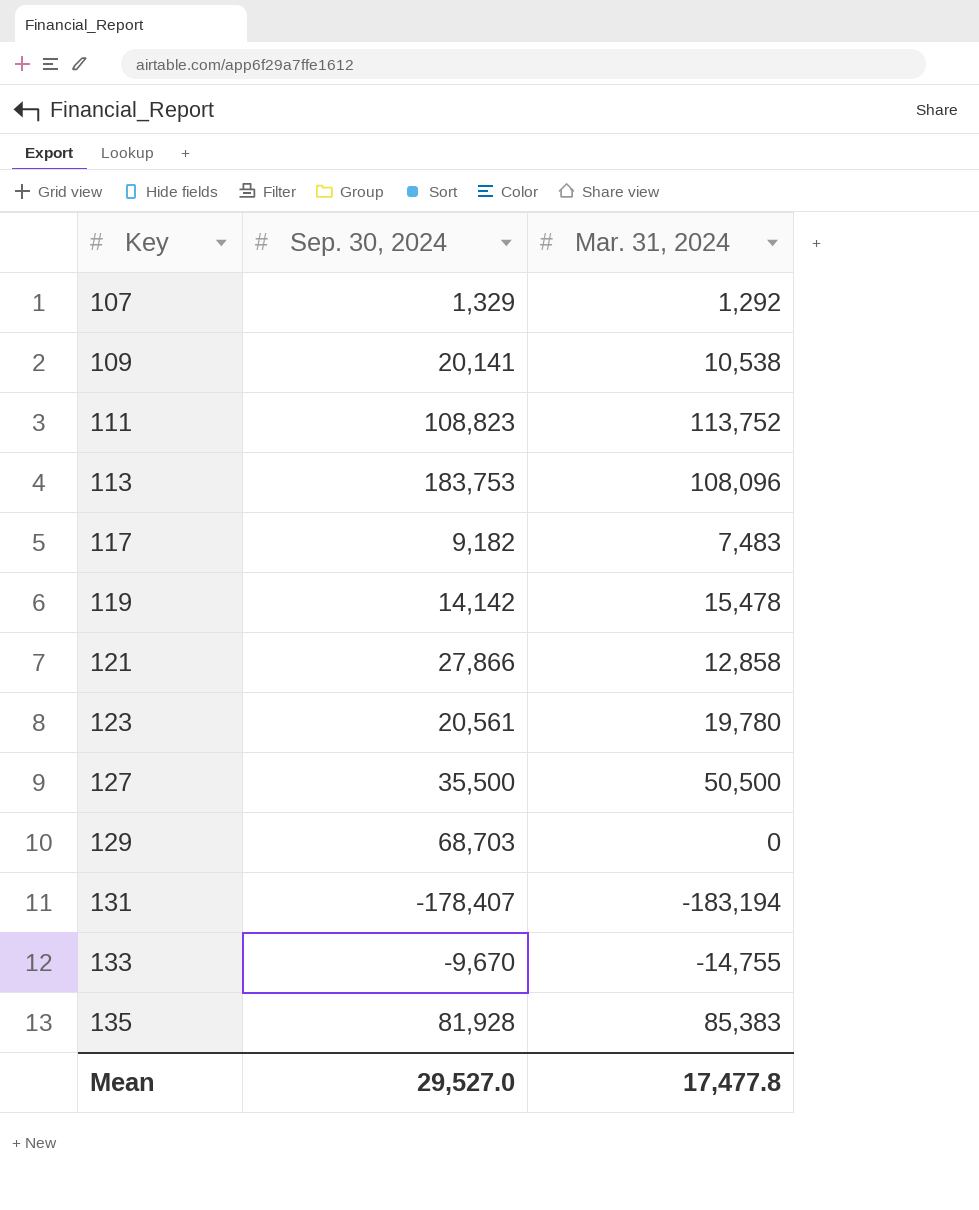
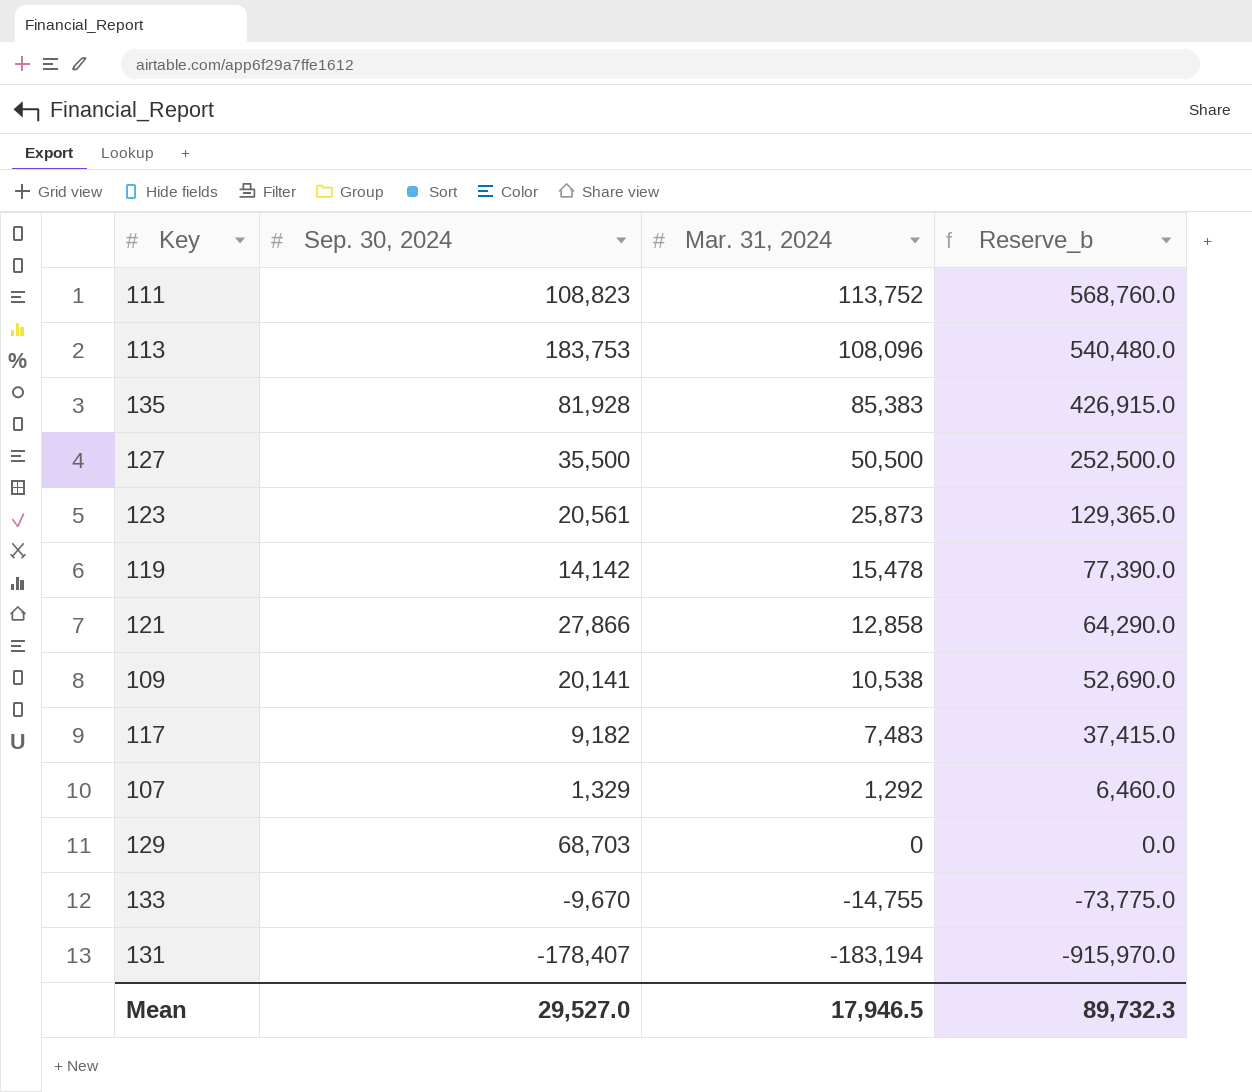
row order: Key ascending -> Mar. 31, 2024 descending
column Reserve_b | formula: none -> [Mar. 31, 2024] * 5
123 | Mar. 31, 2024: 19,780 -> 25,873
Mean | Mar. 31, 2024: 17,477.8 -> 17,946.5

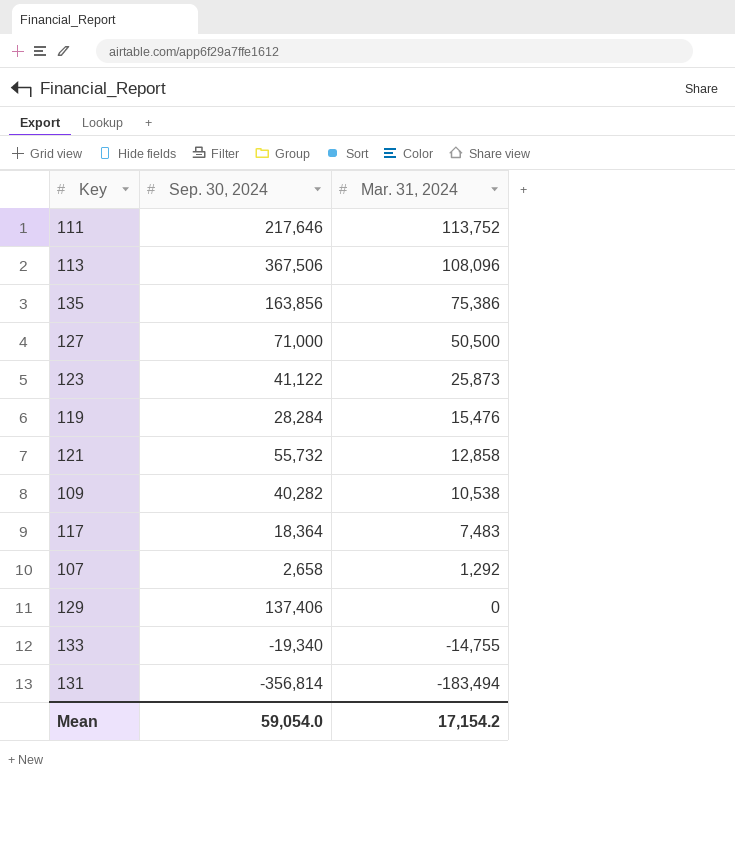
column Reserve_b | formula: [Mar. 31, 2024] * 5 -> none
111 | Sep. 30, 2024: 108,823 -> 217,646
113 | Sep. 30, 2024: 183,753 -> 367,506
135 | Sep. 30, 2024: 81,928 -> 163,856
135 | Mar. 31, 2024: 85,383 -> 75,386
127 | Sep. 30, 2024: 35,500 -> 71,000
123 | Sep. 30, 2024: 20,561 -> 41,122
119 | Sep. 30, 2024: 14,142 -> 28,284
119 | Mar. 31, 2024: 15,478 -> 15,476
121 | Sep. 30, 2024: 27,866 -> 55,732
109 | Sep. 30, 2024: 20,141 -> 40,282
117 | Sep. 30, 2024: 9,182 -> 18,364
107 | Sep. 30, 2024: 1,329 -> 2,658
129 | Sep. 30, 2024: 68,703 -> 137,406
133 | Sep. 30, 2024: -9,670 -> -19,340
131 | Sep. 30, 2024: -178,407 -> -356,814
131 | Mar. 31, 2024: -183,194 -> -183,494
Mean | Sep. 30, 2024: 29,527.0 -> 59,054.0
Mean | Mar. 31, 2024: 17,946.5 -> 17,154.2

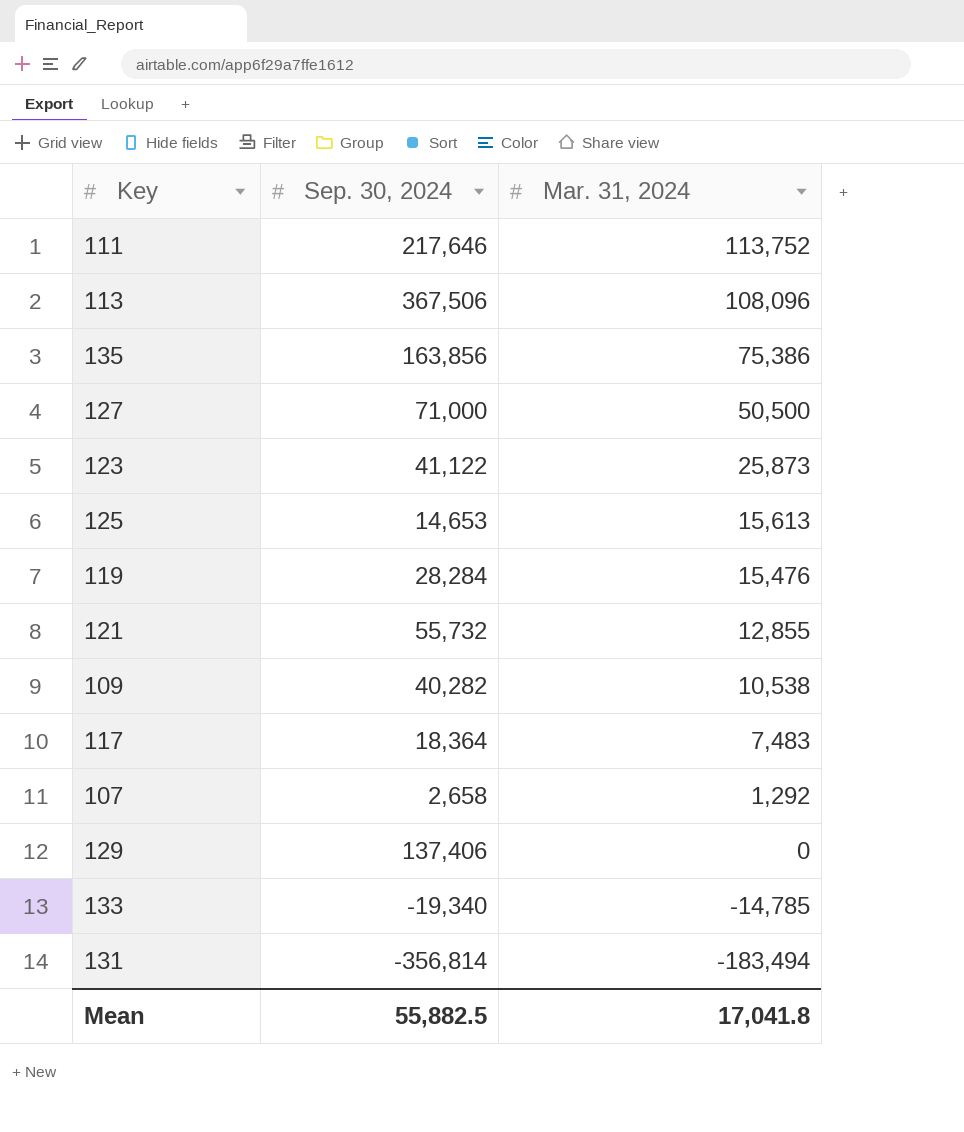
row 125: none -> 14,653 | 15,613
121 | Mar. 31, 2024: 12,858 -> 12,855
133 | Mar. 31, 2024: -14,755 -> -14,785
Mean | Sep. 30, 2024: 59,054.0 -> 55,882.5
Mean | Mar. 31, 2024: 17,154.2 -> 17,041.8

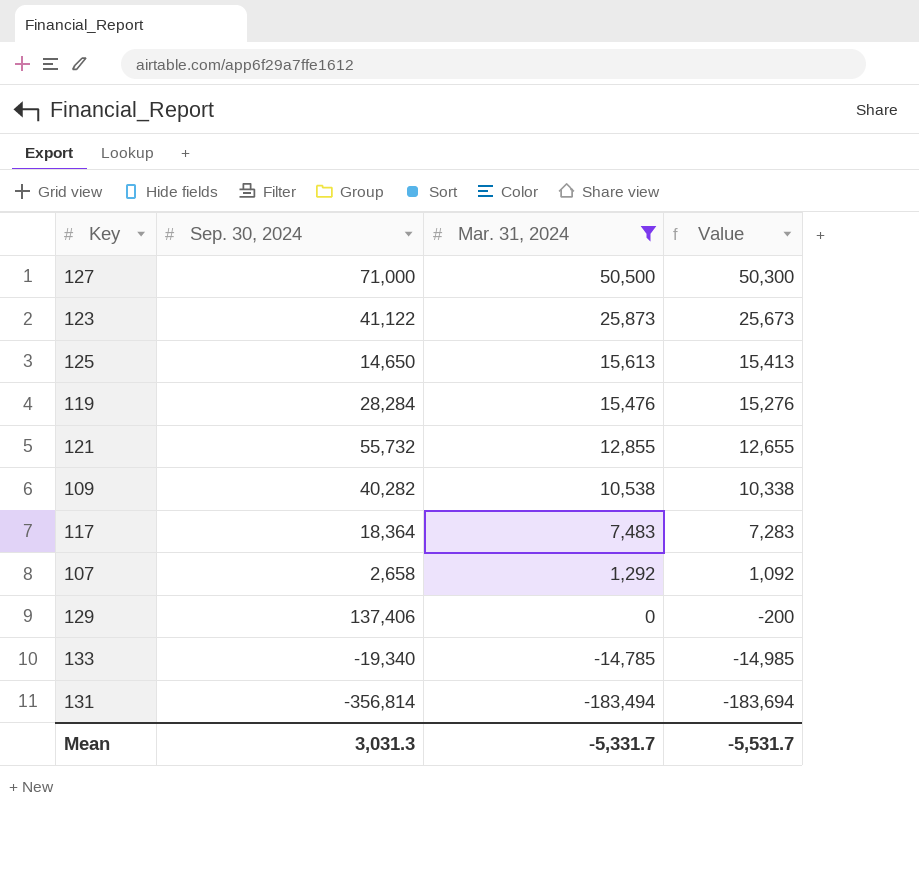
filter: none -> Mar. 31, 2024 <= 50,500
column Value | formula: none -> [Mar. 31, 2024] - 200
125 | Sep. 30, 2024: 14,653 -> 14,650
Mean | Sep. 30, 2024: 55,882.5 -> 3,031.3
Mean | Mar. 31, 2024: 17,041.8 -> -5,331.7

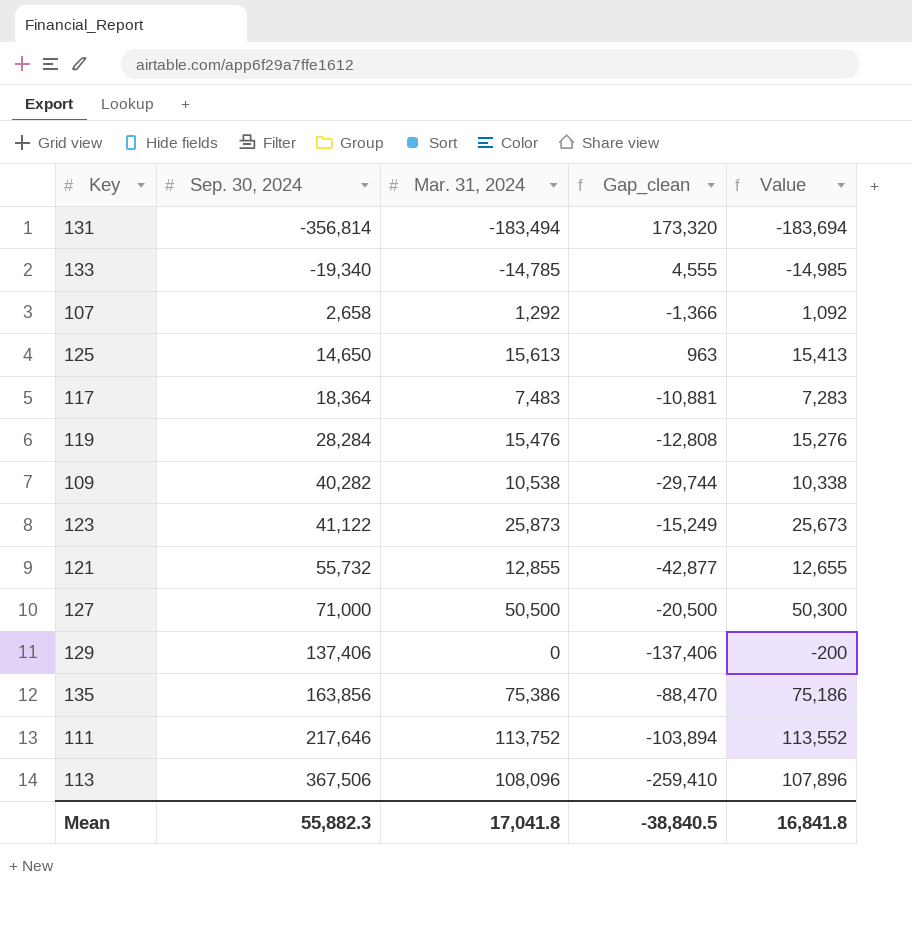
filter: Mar. 31, 2024 <= 50,500 -> none
row order: Mar. 31, 2024 descending -> Sep. 30, 2024 ascending
column Gap_clean | formula: none -> [Mar. 31, 2024] - [Sep. 30, 2024]
Mean | Sep. 30, 2024: 3,031.3 -> 55,882.3
Mean | Mar. 31, 2024: -5,331.7 -> 17,041.8
Mean | Value: -5,531.7 -> 16,841.8

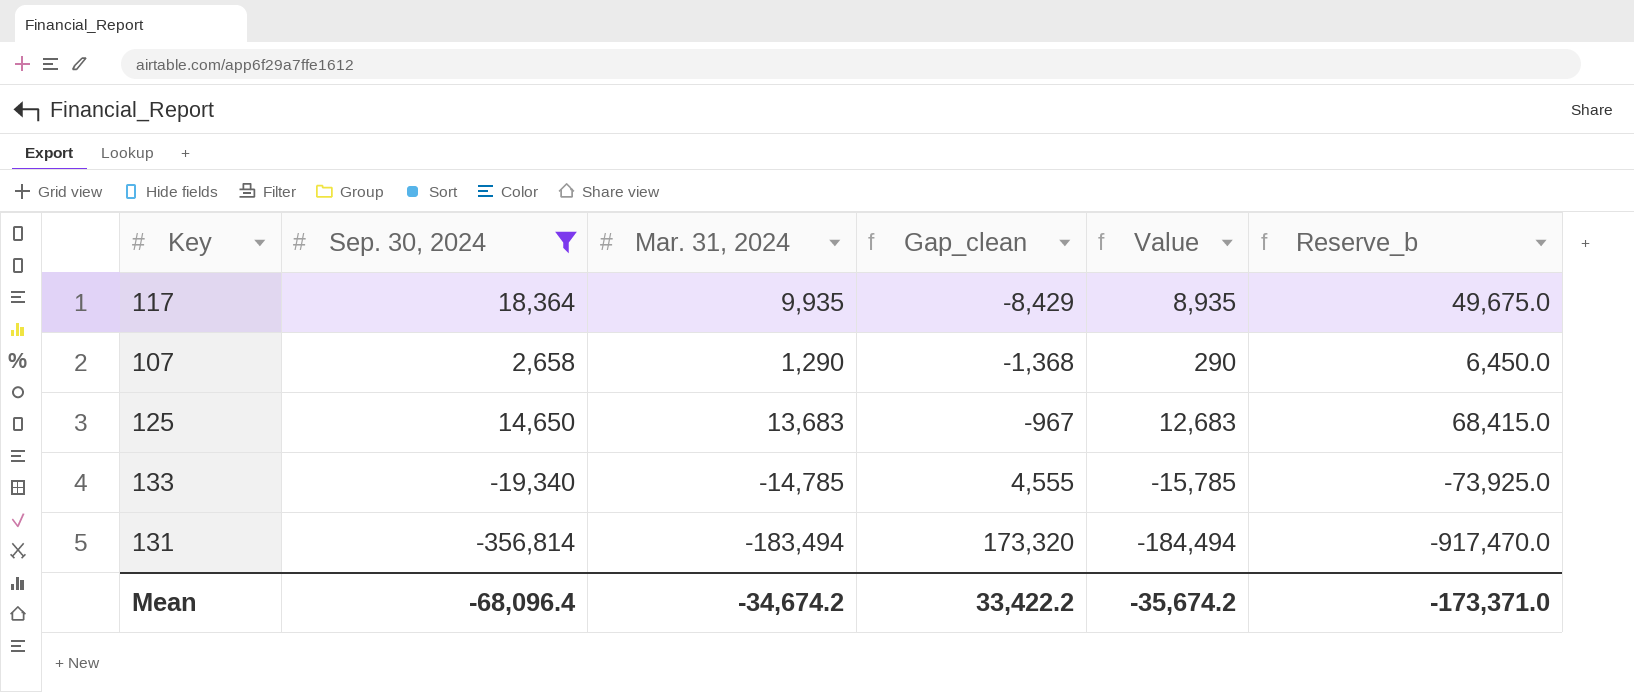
filter: none -> Sep. 30, 2024 <= 18,364
row order: Sep. 30, 2024 ascending -> Gap_clean ascending
column Value | formula: [Mar. 31, 2024] - 200 -> [Mar. 31, 2024] - 1000
column Reserve_b | formula: none -> [Mar. 31, 2024] * 5
117 | Mar. 31, 2024: 7,483 -> 9,935
117 | Gap_clean: -10,881 -> -8,429
107 | Mar. 31, 2024: 1,292 -> 1,290
107 | Gap_clean: -1,366 -> -1,368
125 | Mar. 31, 2024: 15,613 -> 13,683
125 | Gap_clean: 963 -> -967
Mean | Sep. 30, 2024: 55,882.3 -> -68,096.4
Mean | Mar. 31, 2024: 17,041.8 -> -34,674.2
Mean | Gap_clean: -38,840.5 -> 33,422.2
Mean | Value: 16,841.8 -> -35,674.2

